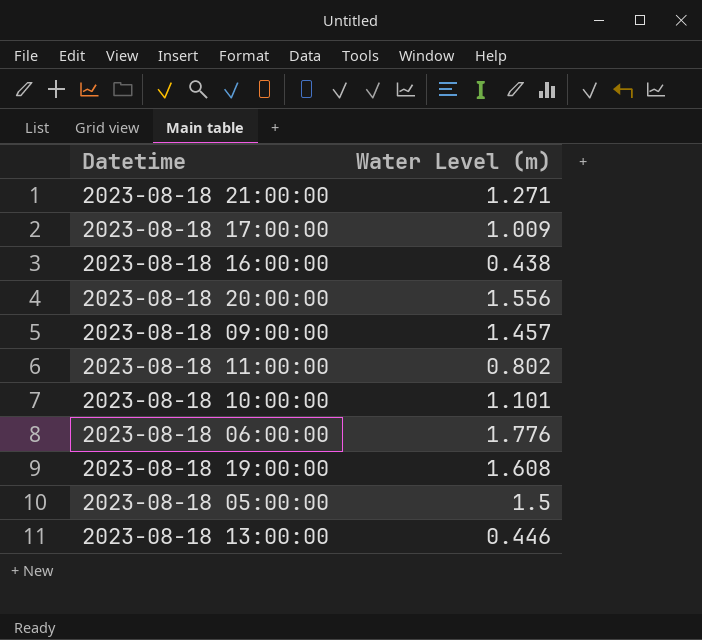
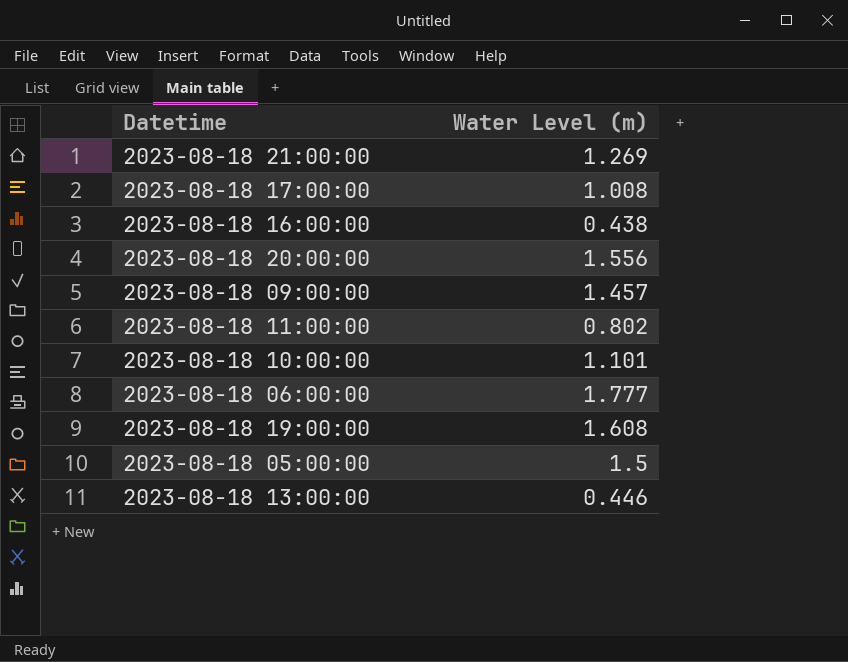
2023-08-18 21:00:00 | Water Level (m): 1.271 -> 1.269
2023-08-18 17:00:00 | Water Level (m): 1.009 -> 1.008
2023-08-18 06:00:00 | Water Level (m): 1.776 -> 1.777

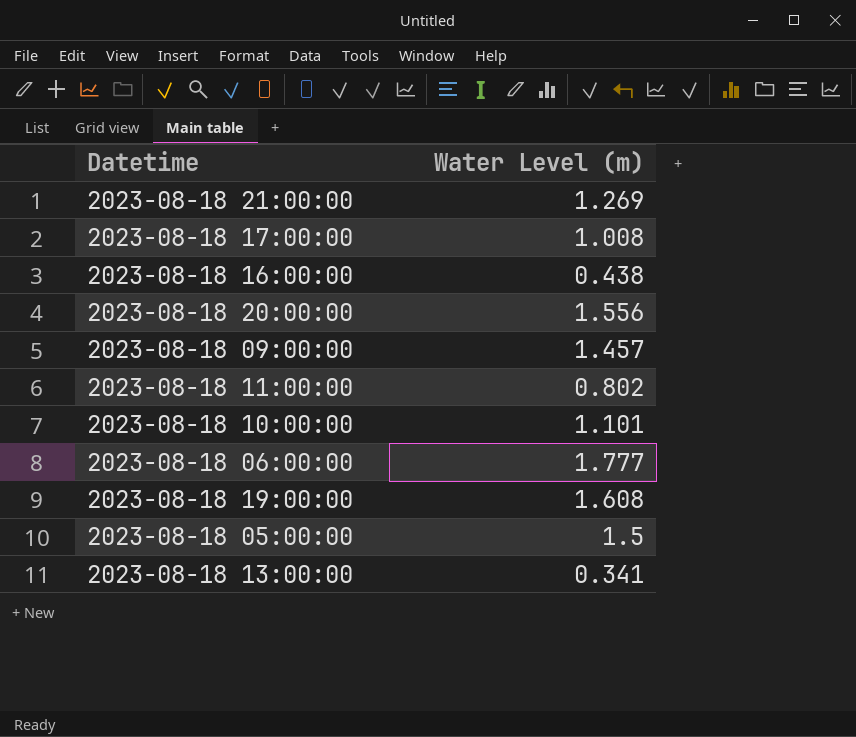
2023-08-18 13:00:00 | Water Level (m): 0.446 -> 0.341

